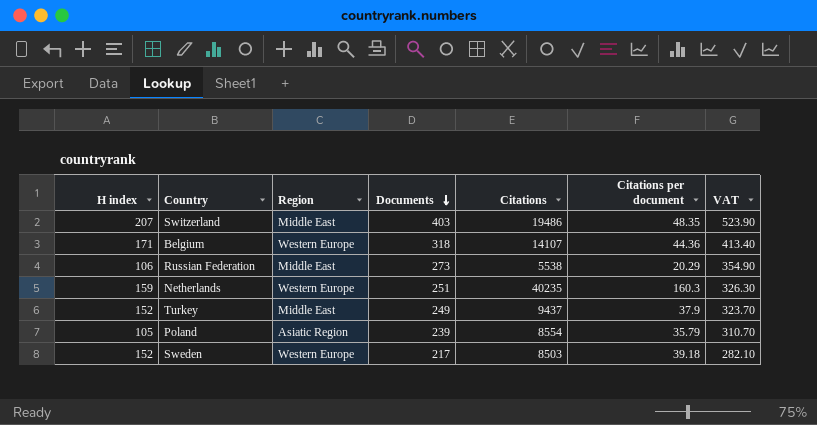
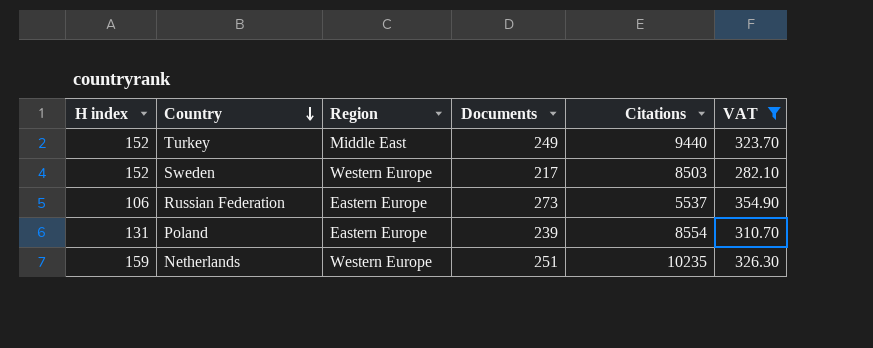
filter: none -> VAT <= 354.90
row order: Documents descending -> Country descending
column Citations per document | formula: [Citations] / [Documents] -> none
Turkey | Citations: 9437 -> 9440
Russian Federation | Region: Middle East -> Eastern Europe
Russian Federation | Citations: 5538 -> 5537
Poland | H index: 105 -> 131
Poland | Region: Asiatic Region -> Eastern Europe
Netherlands | Citations: 40235 -> 10235

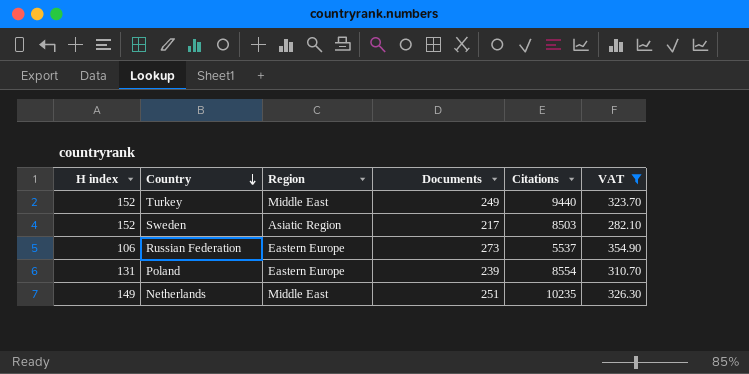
Sweden | Region: Western Europe -> Asiatic Region
Netherlands | H index: 159 -> 149
Netherlands | Region: Western Europe -> Middle East

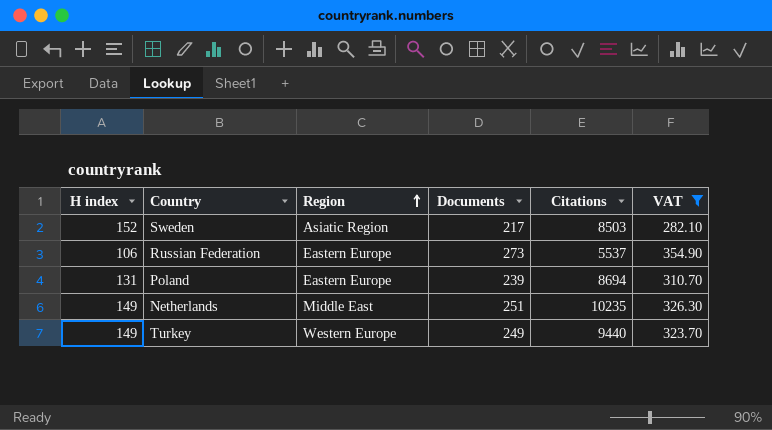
row order: Country descending -> Region ascending
Poland | Citations: 8554 -> 8694
Turkey | H index: 152 -> 149
Turkey | Region: Middle East -> Western Europe

